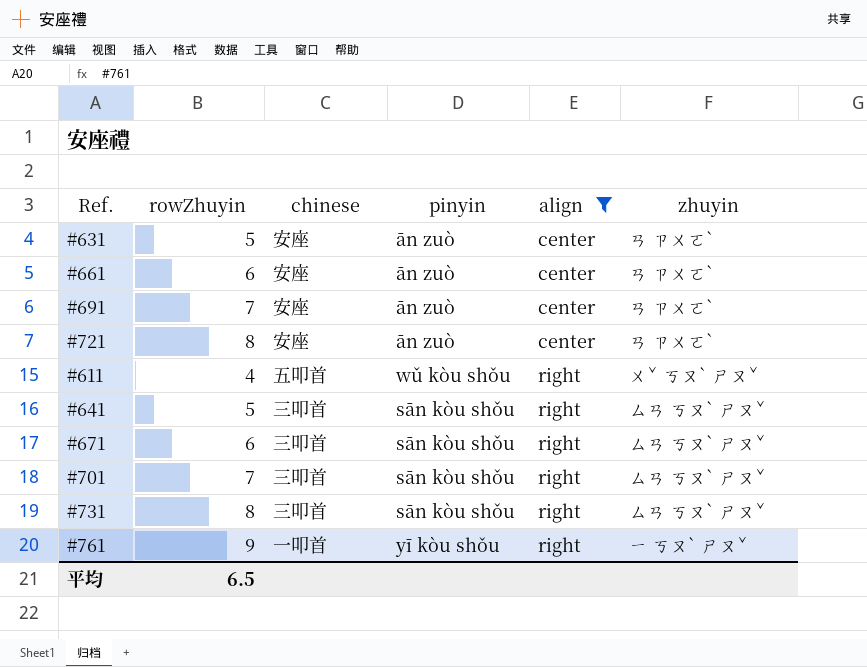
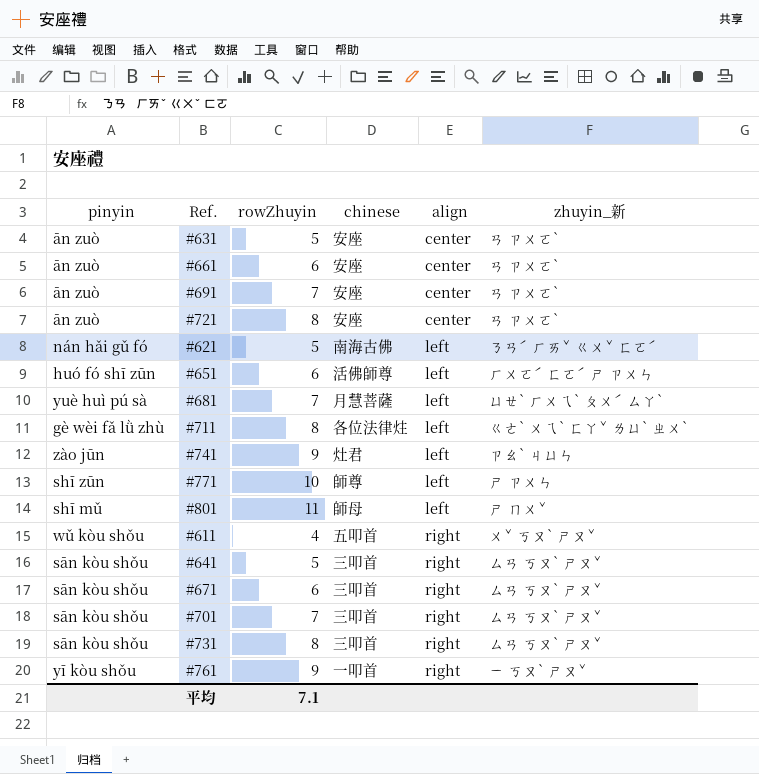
filter: align != left -> none
column pinyin | position: 4 -> 1
column name: zhuyin -> zhuyin_新
平均 | rowZhuyin: 6.5 -> 7.1

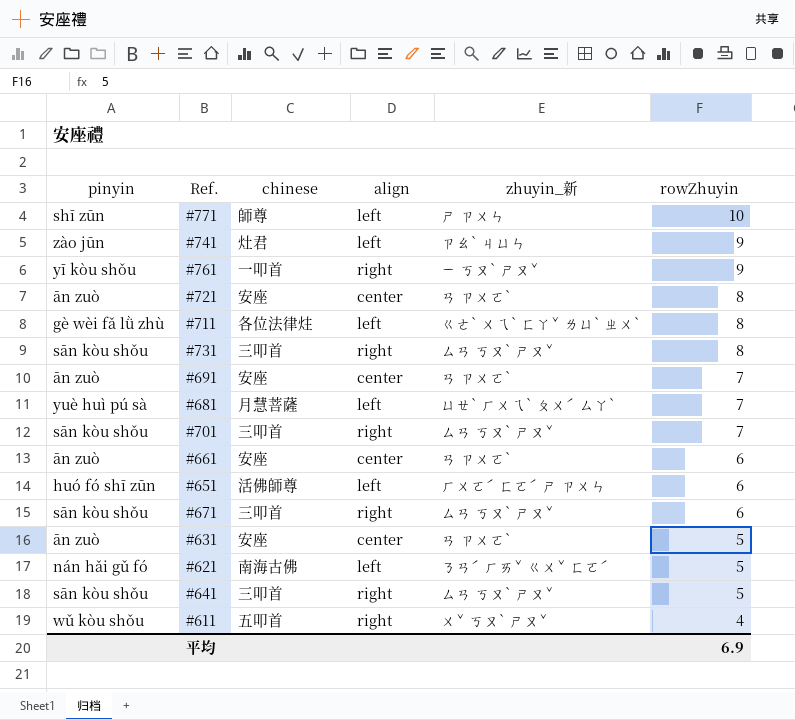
row order: align ascending -> rowZhuyin descending
column rowZhuyin | position: 3 -> 6
row #801: shī mǔ | 11 | 師母 | left | ㄕ ㄇㄨˇ -> none
平均 | rowZhuyin: 7.1 -> 6.9

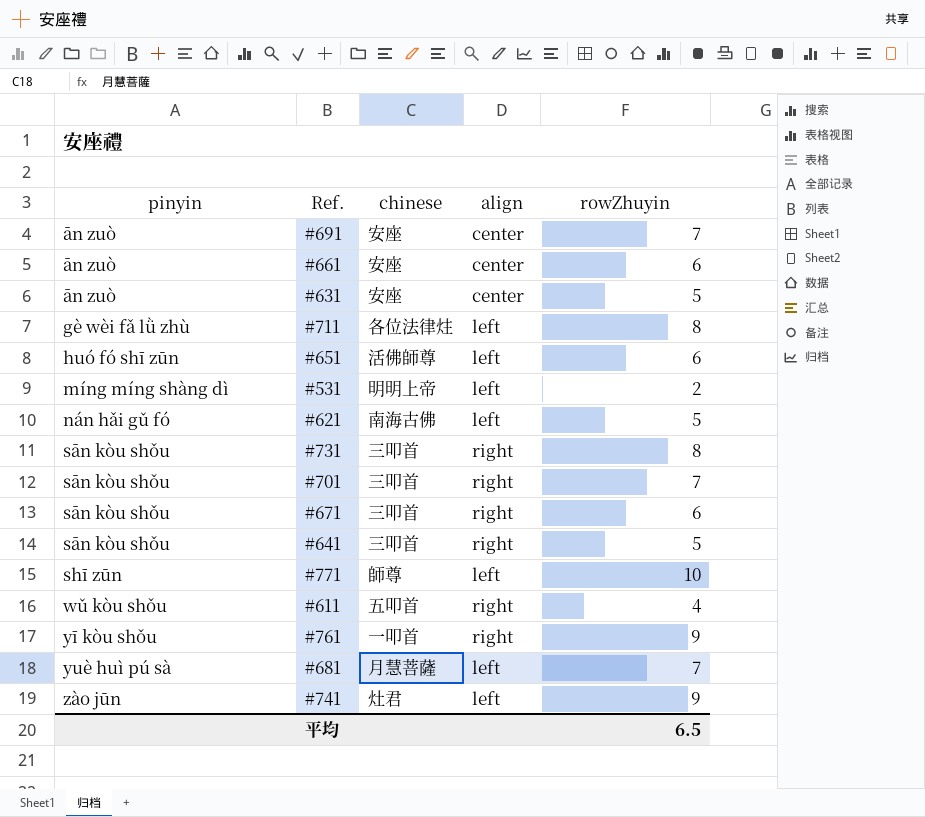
row order: rowZhuyin descending -> pinyin ascending
column zhuyin_新 | position: 5 -> none
row #721: ān zuò | 安座 | center | ㄢ ㄗㄨㄛ` | 8 -> none
row #531: none -> míng míng shàng dì | 明明上帝 | left | 2
平均 | rowZhuyin: 6.9 -> 6.5

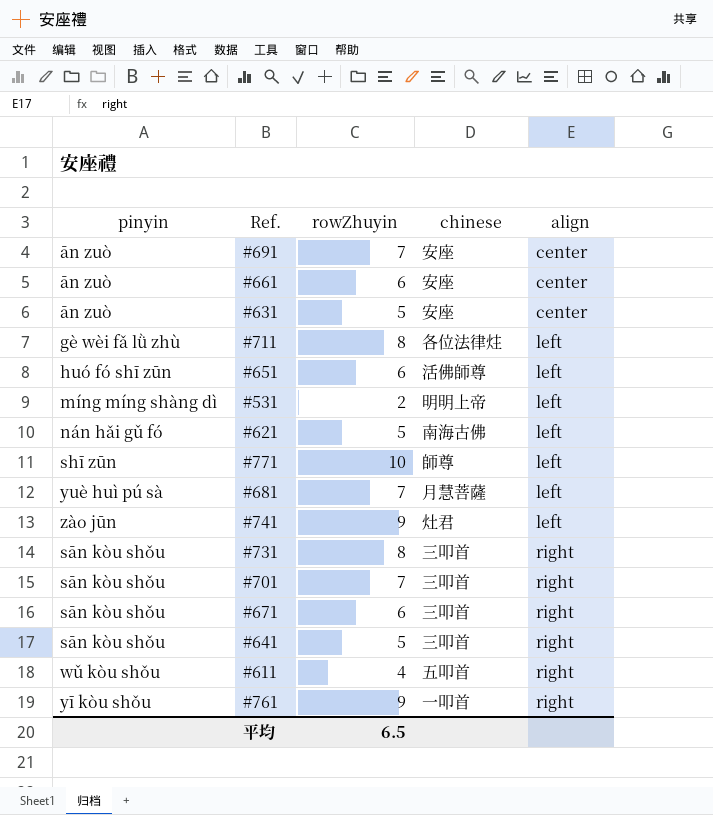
row order: pinyin ascending -> align ascending
column rowZhuyin | position: 5 -> 3

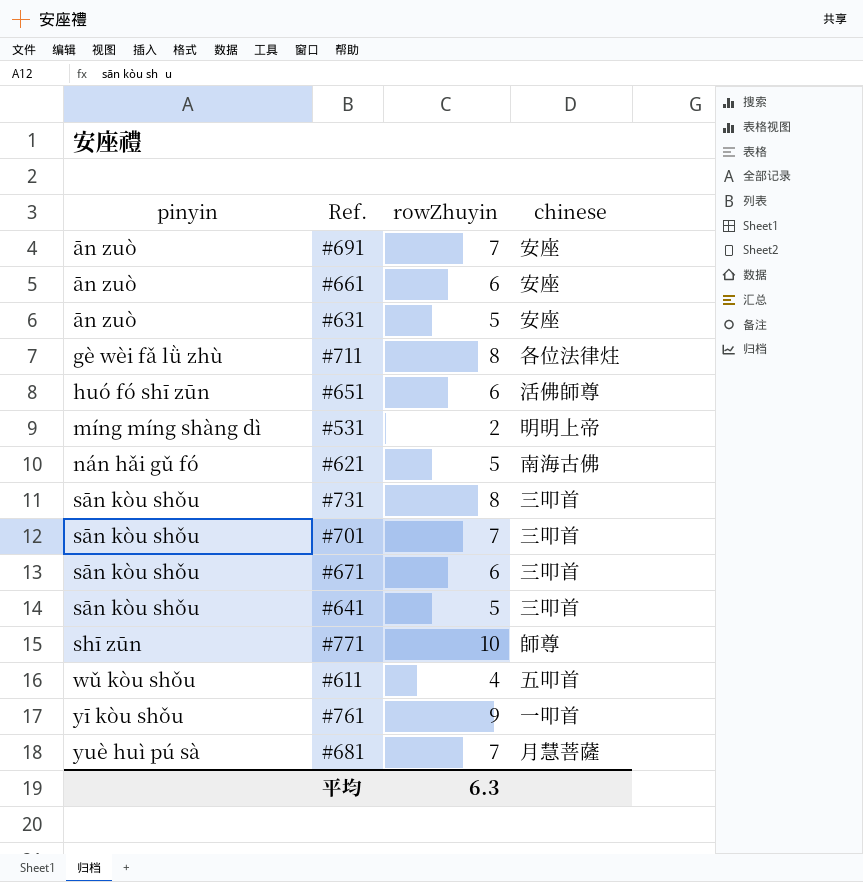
row order: align ascending -> pinyin ascending
column align | position: 5 -> none
row #741: zào jūn | 9 | 灶君 | left -> none
平均 | rowZhuyin: 6.5 -> 6.3

